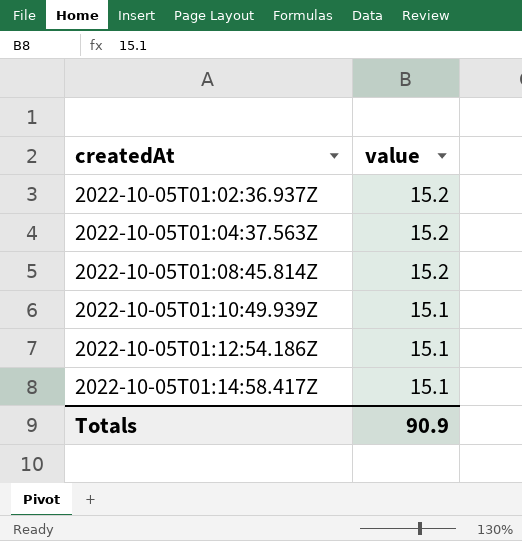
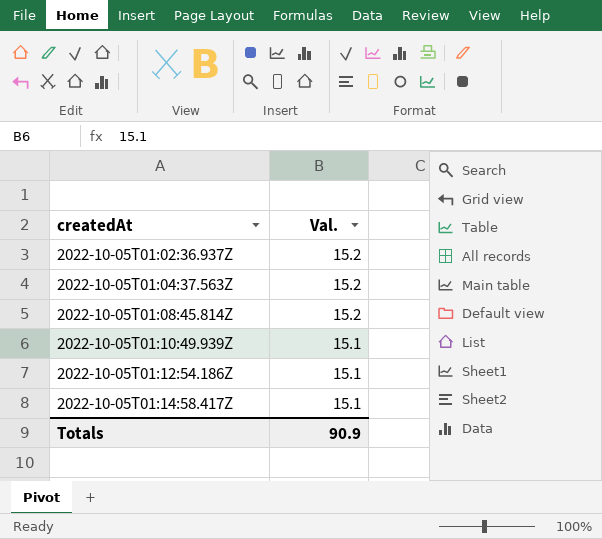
column name: value -> Val.

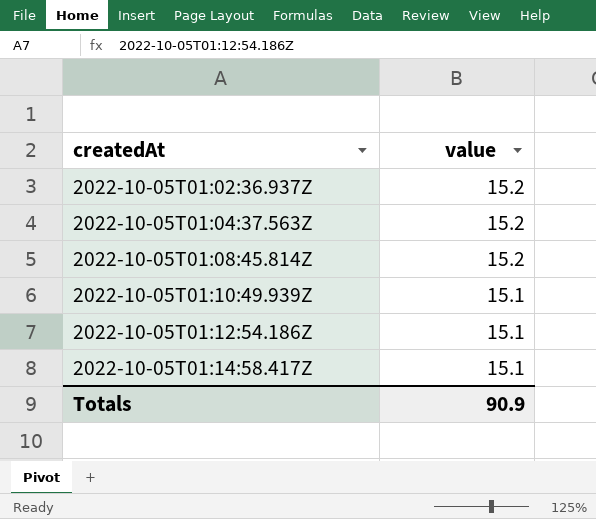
column name: Val. -> value

